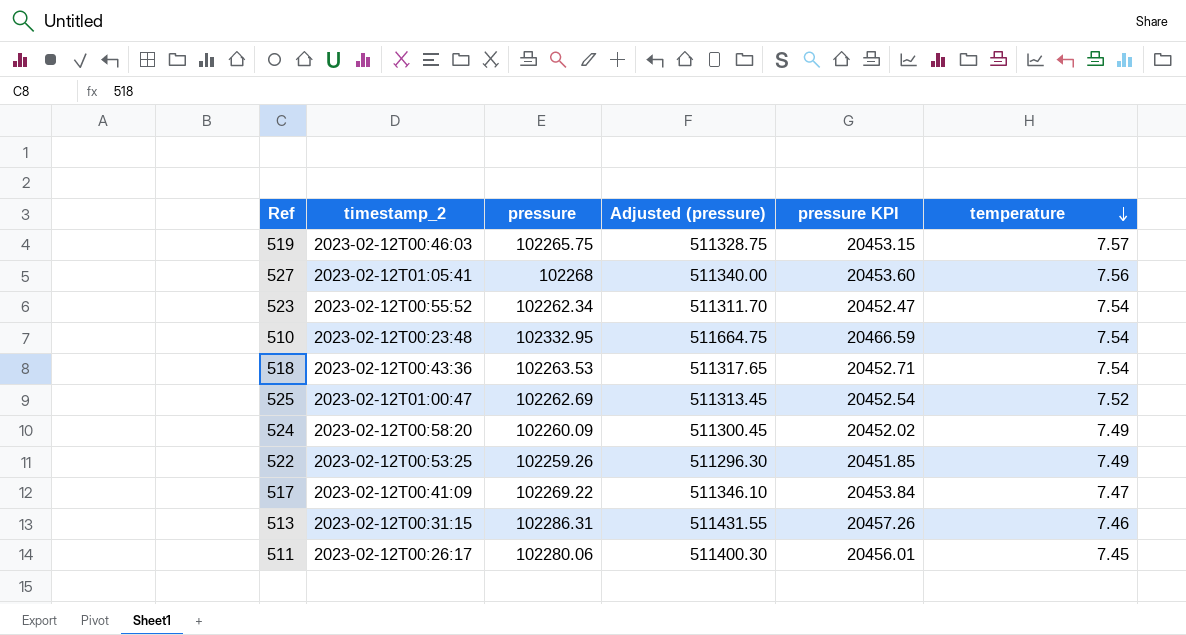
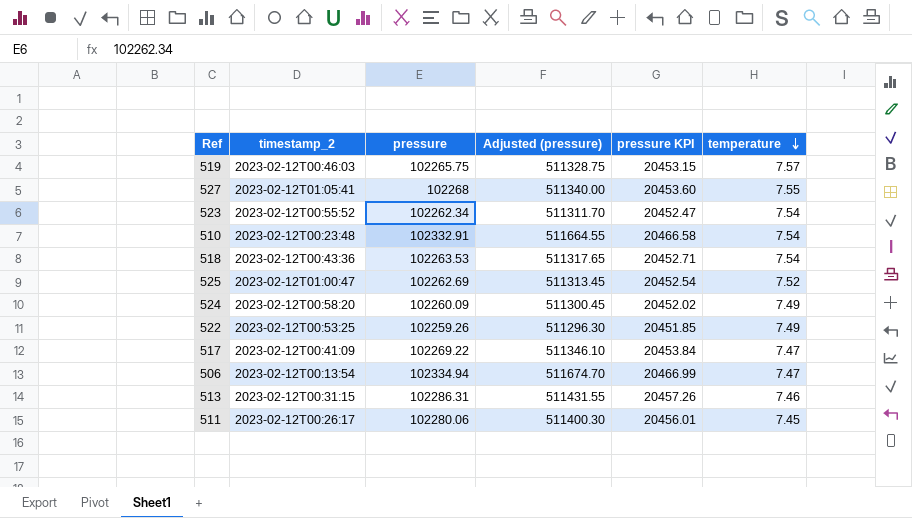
527 | temperature: 7.56 -> 7.55
510 | pressure: 102332.95 -> 102332.91
510 | Adjusted (pressure): 511664.75 -> 511664.55
510 | pressure KPI: 20466.59 -> 20466.58
row 506: none -> 2023-02-12T00:13:54 | 102334.94 | 511674.70 | 20466.99 | 7.47

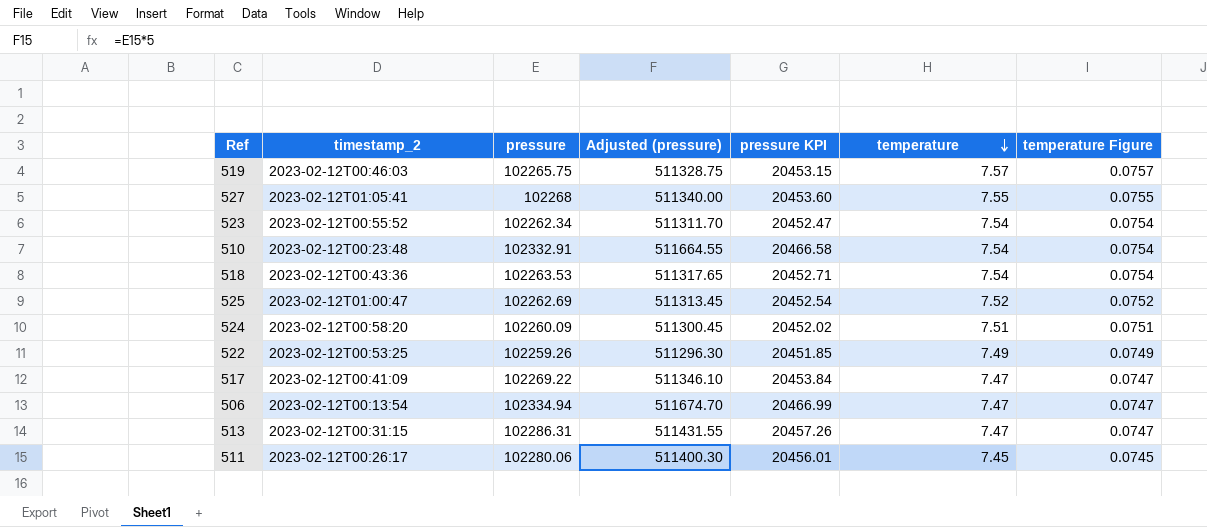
column temperature Figure | formula: none -> [temperature] * 0.01
524 | temperature: 7.49 -> 7.51
513 | temperature: 7.46 -> 7.47

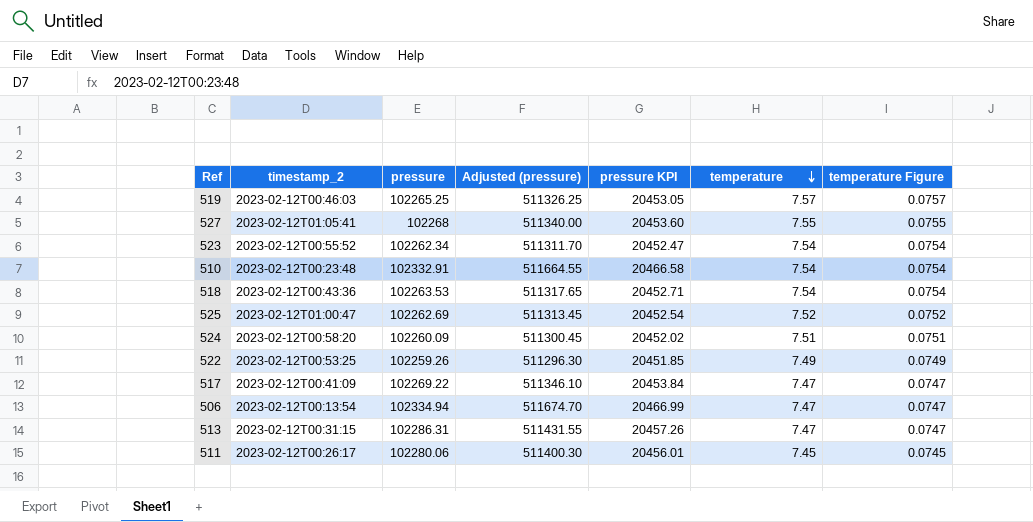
519 | pressure: 102265.75 -> 102265.25
519 | Adjusted (pressure): 511328.75 -> 511326.25
519 | pressure KPI: 20453.15 -> 20453.05

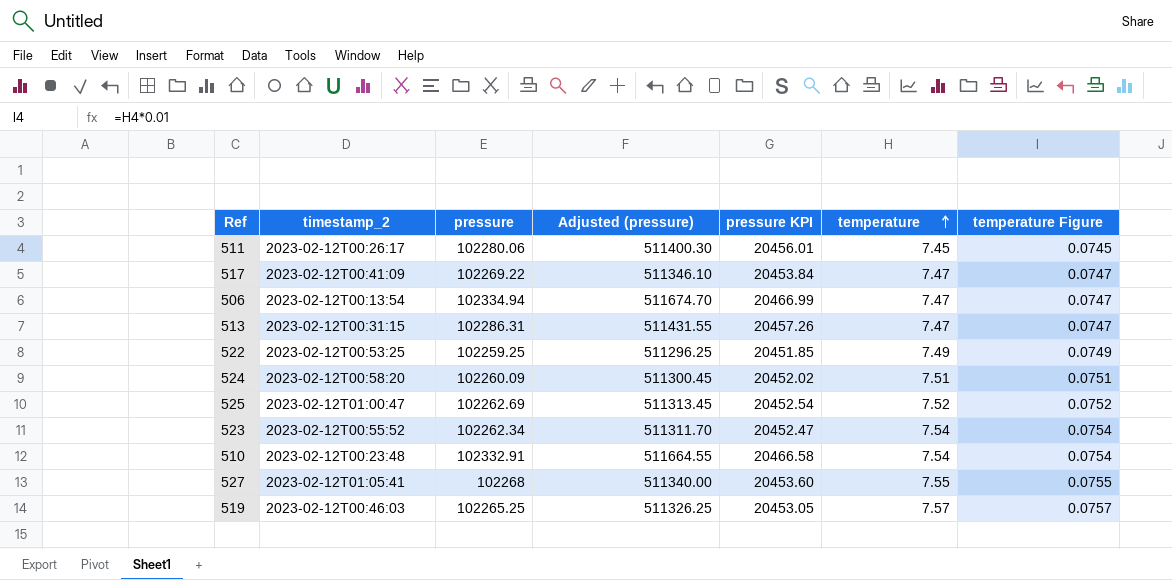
row order: temperature descending -> temperature ascending
row 518: 2023-02-12T00:43:36 | 102263.53 | 511317.65 | 20452.71 | 7.54 | 0.0754 -> none
522 | pressure: 102259.26 -> 102259.25
522 | Adjusted (pressure): 511296.30 -> 511296.25

